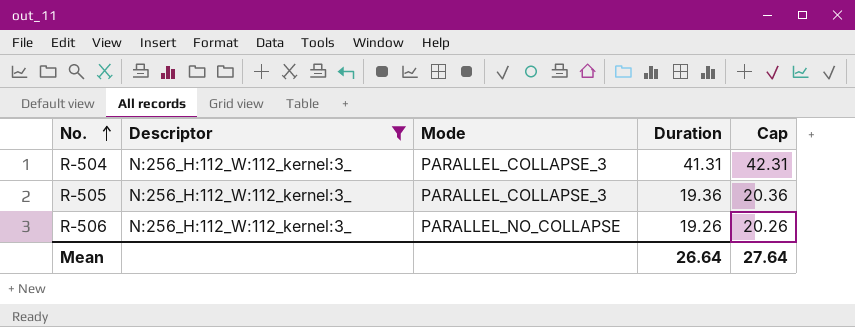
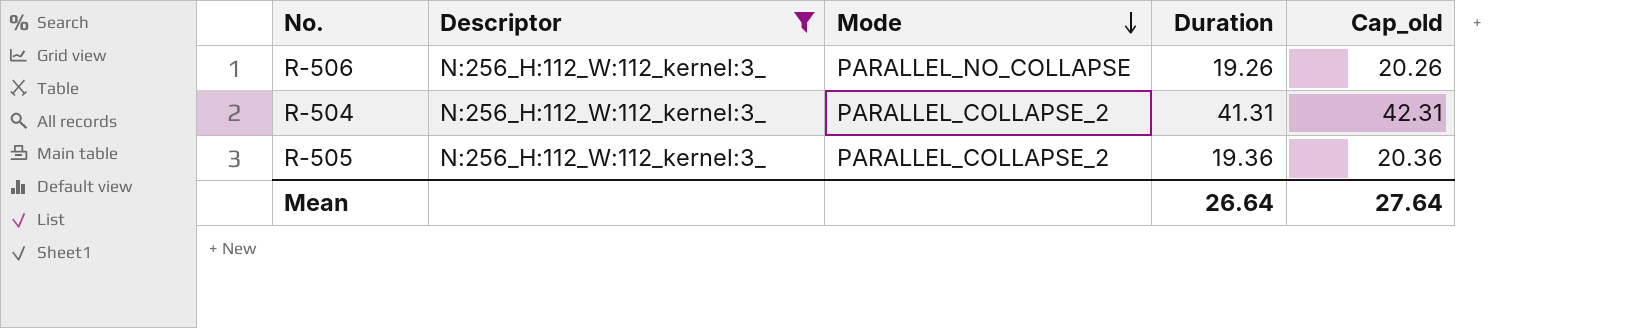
row order: No. ascending -> Mode descending
column name: Cap -> Cap_old
R-504 | Mode: PARALLEL_COLLAPSE_3 -> PARALLEL_COLLAPSE_2
R-505 | Mode: PARALLEL_COLLAPSE_3 -> PARALLEL_COLLAPSE_2

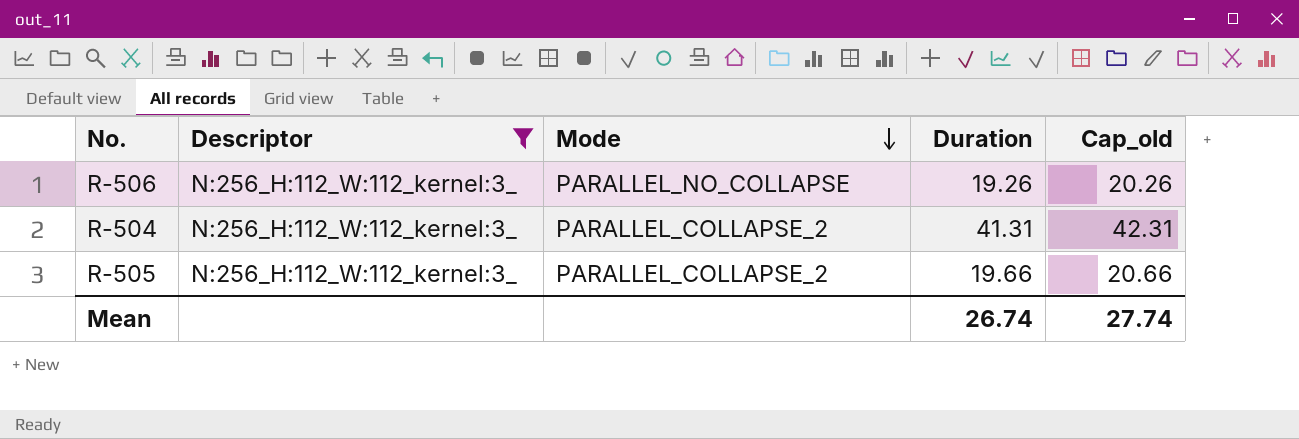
R-505 | Duration: 19.36 -> 19.66
R-505 | Cap_old: 20.36 -> 20.66
Mean | Duration: 26.64 -> 26.74
Mean | Cap_old: 27.64 -> 27.74

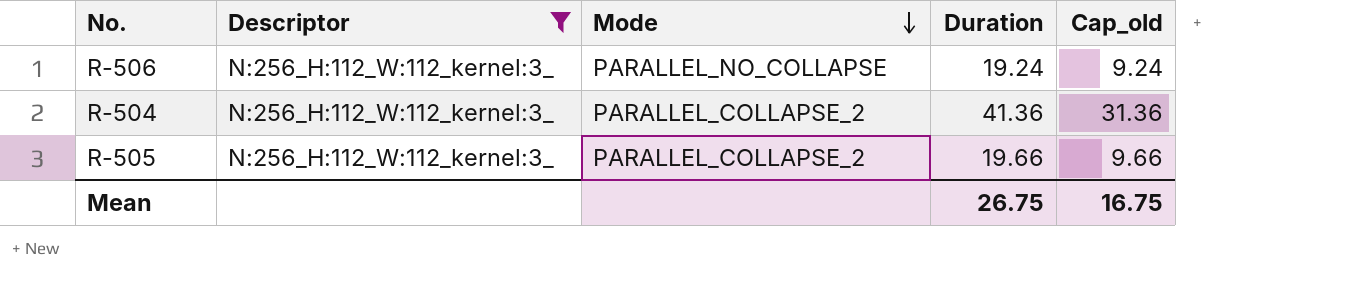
column Cap_old | formula: [Duration] + 1 -> [Duration] - 10
R-506 | Duration: 19.26 -> 19.24
R-504 | Duration: 41.31 -> 41.36
Mean | Duration: 26.74 -> 26.75
Mean | Cap_old: 27.74 -> 16.75

